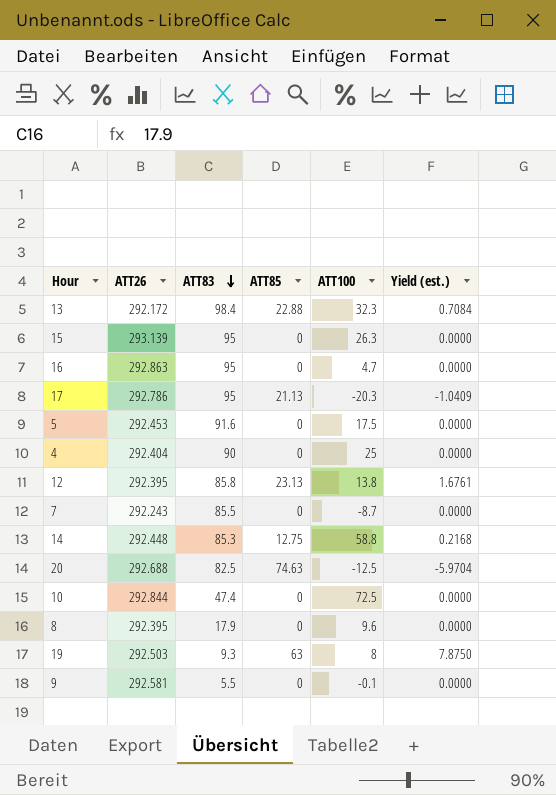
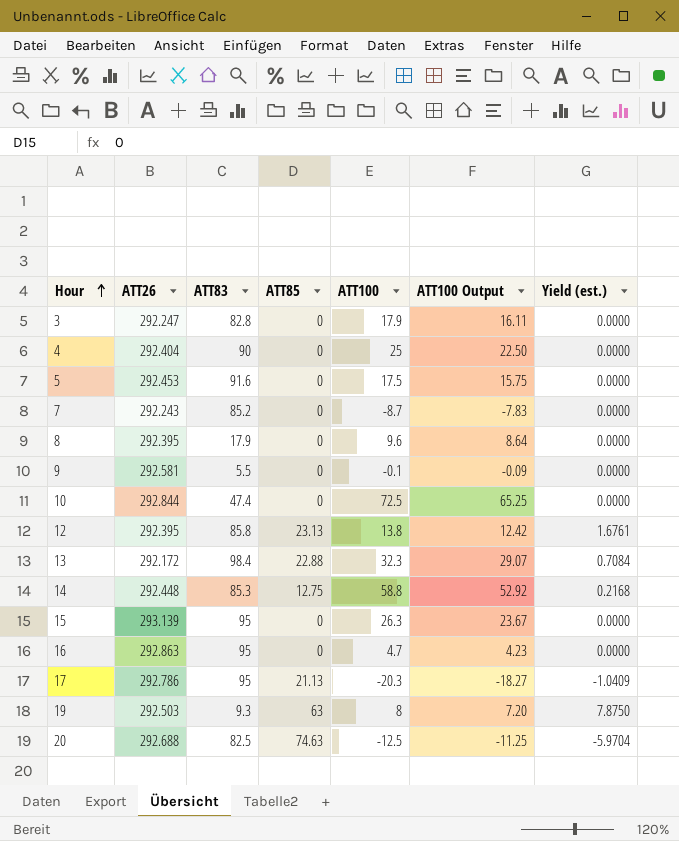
row order: ATT83 descending -> Hour ascending
column ATT100 Output | formula: none -> [ATT100] * 0.9
row 3: none -> 292.247 | 82.8 | 0 | 17.9 | 16.11 | 0.0000
7 | ATT83: 85.5 -> 85.2

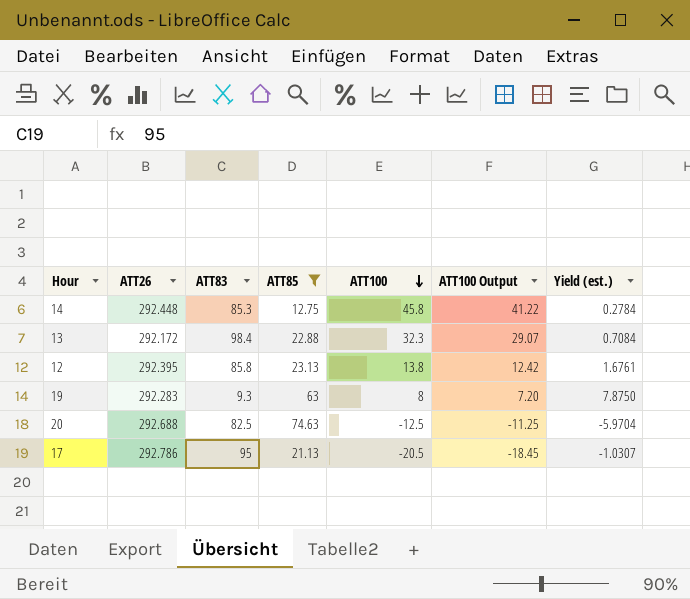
filter: none -> ATT85 != 0
row order: Hour ascending -> ATT100 descending
14 | ATT100: 58.8 -> 45.8
14 | ATT100 Output: 52.92 -> 41.22
14 | Yield (est.): 0.2168 -> 0.2784
19 | ATT26: 292.503 -> 292.283
17 | ATT100: -20.3 -> -20.5
17 | ATT100 Output: -18.27 -> -18.45
17 | Yield (est.): -1.0409 -> -1.0307

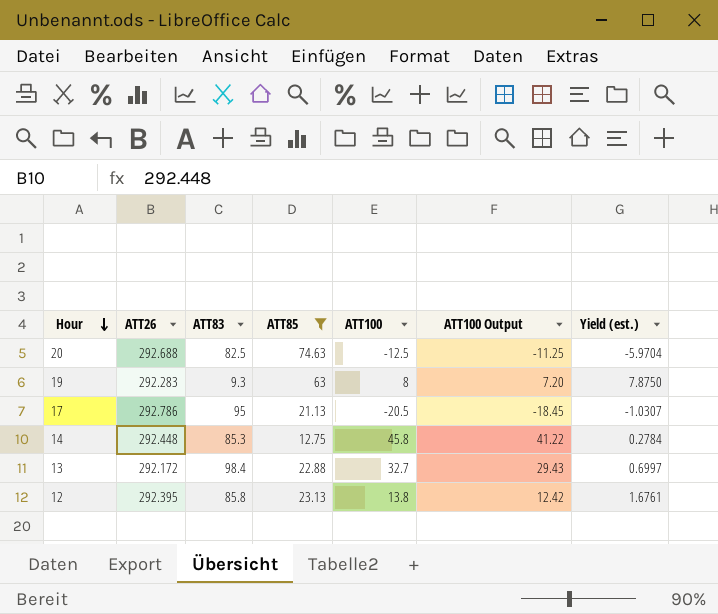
row order: ATT100 descending -> Hour descending
13 | ATT100: 32.3 -> 32.7
13 | ATT100 Output: 29.07 -> 29.43
13 | Yield (est.): 0.7084 -> 0.6997

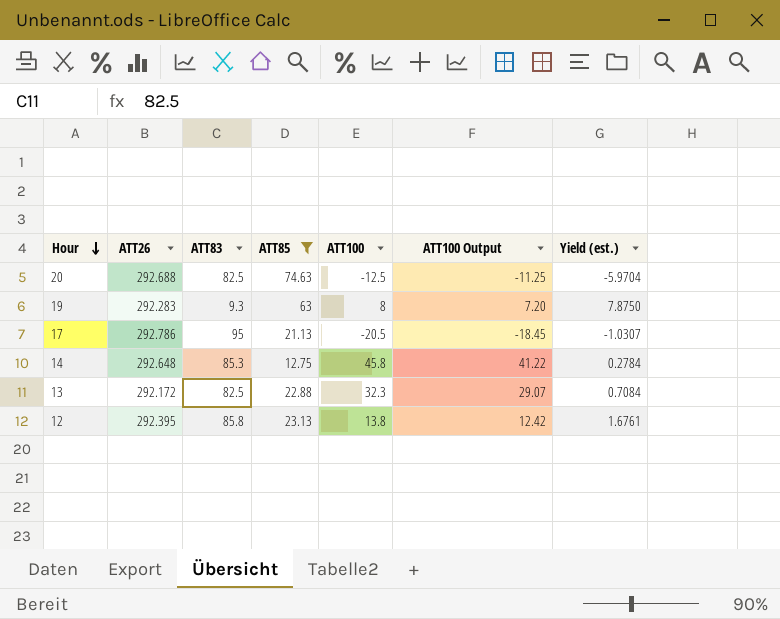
14 | ATT26: 292.448 -> 292.648
13 | ATT83: 98.4 -> 82.5
13 | ATT100: 32.7 -> 32.3
13 | ATT100 Output: 29.43 -> 29.07
13 | Yield (est.): 0.6997 -> 0.7084

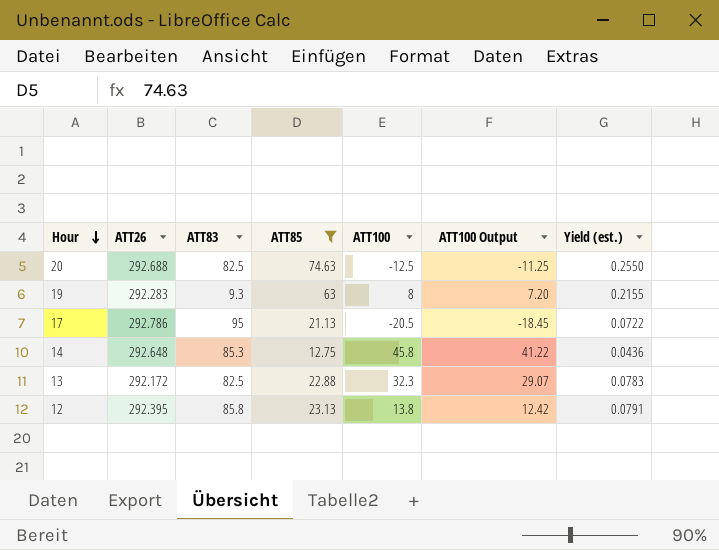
column Yield (est.) | formula: [ATT85] / [ATT100] -> [ATT85] / [ATT26]

